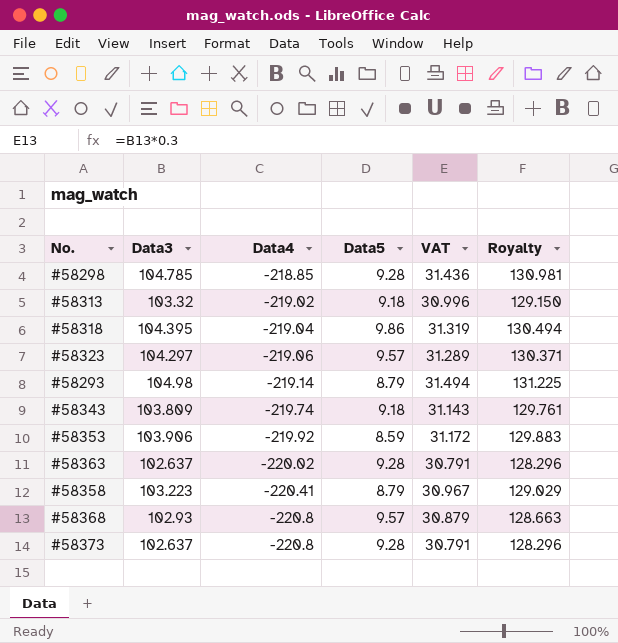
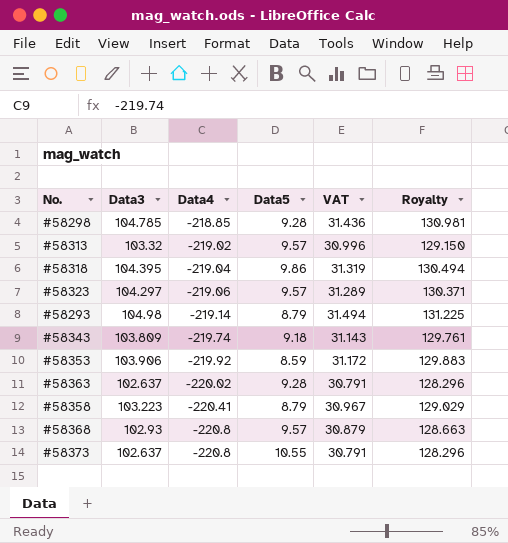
#58313 | Data5: 9.18 -> 9.57
#58373 | Data5: 9.28 -> 10.55

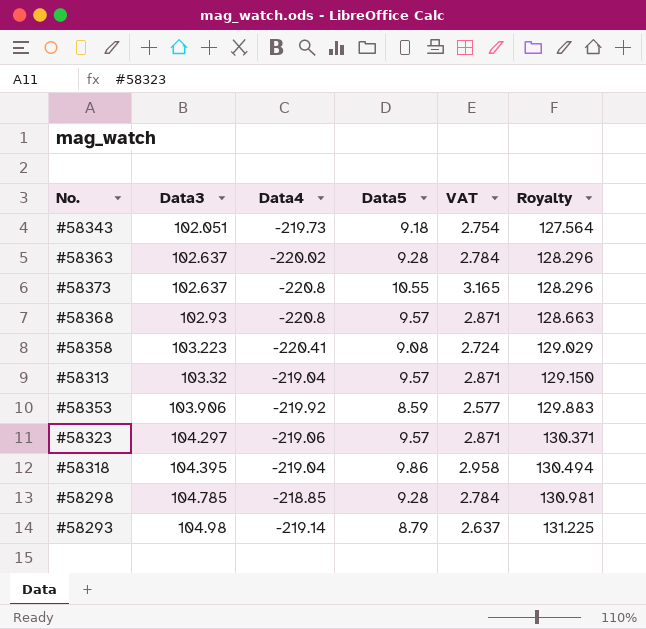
row order: Data4 descending -> Data3 ascending
column VAT | formula: [Data3] * 0.3 -> [Data5] * 0.3
#58343 | Data3: 103.809 -> 102.051
#58343 | Data4: -219.74 -> -219.73
#58343 | Royalty: 129.761 -> 127.564
#58358 | Data5: 8.79 -> 9.08
#58313 | Data4: -219.02 -> -219.04

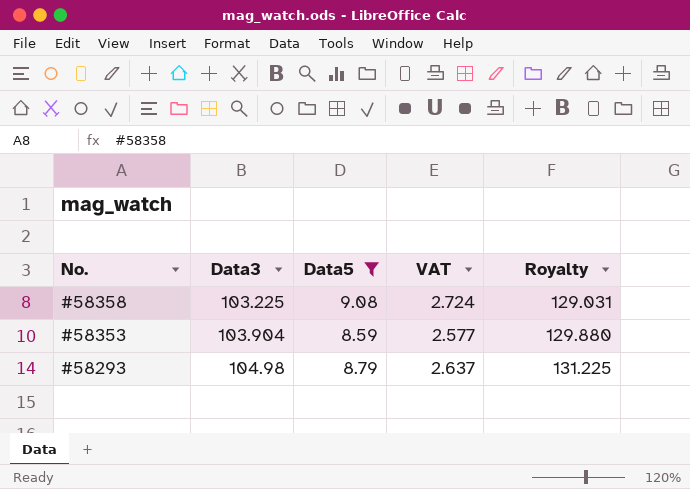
filter: none -> Data5 <= 9.08
column Data4 | position: 3 -> none
#58358 | Data3: 103.223 -> 103.225
#58358 | Royalty: 129.029 -> 129.031
#58353 | Data3: 103.906 -> 103.904
#58353 | Royalty: 129.883 -> 129.880

